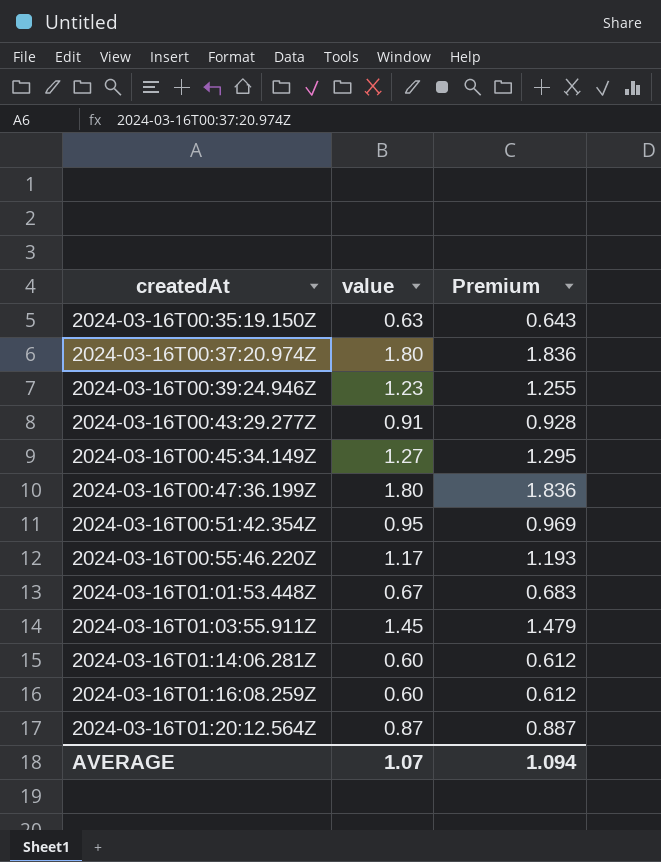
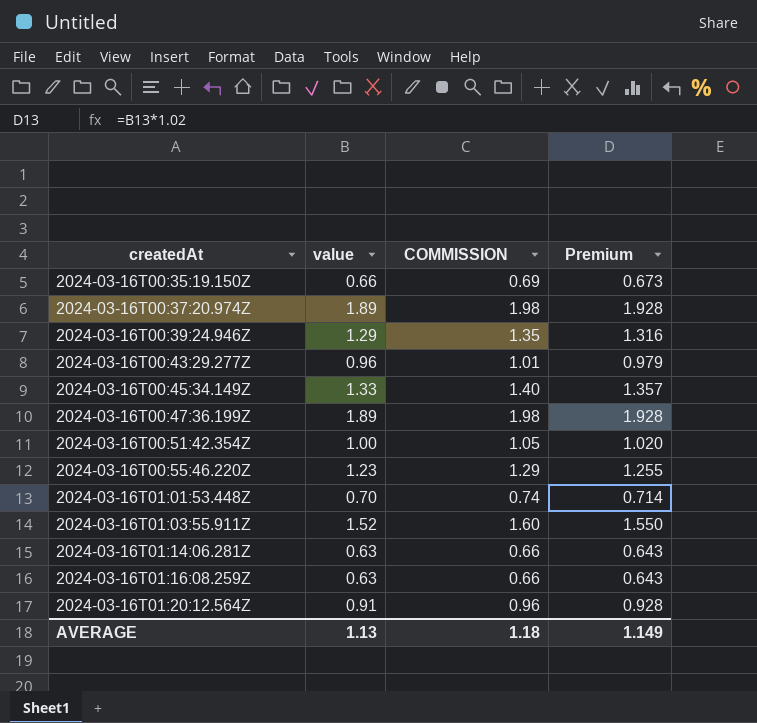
column COMMISSION | formula: none -> [value] * 1.05
2024-03-16T00:35:19.150Z | value: 0.63 -> 0.66
2024-03-16T00:35:19.150Z | Premium: 0.643 -> 0.673
2024-03-16T00:37:20.974Z | value: 1.80 -> 1.89
2024-03-16T00:37:20.974Z | Premium: 1.836 -> 1.928
2024-03-16T00:39:24.946Z | value: 1.23 -> 1.29
2024-03-16T00:39:24.946Z | Premium: 1.255 -> 1.316
2024-03-16T00:43:29.277Z | value: 0.91 -> 0.96
2024-03-16T00:43:29.277Z | Premium: 0.928 -> 0.979
2024-03-16T00:45:34.149Z | value: 1.27 -> 1.33
2024-03-16T00:45:34.149Z | Premium: 1.295 -> 1.357
2024-03-16T00:47:36.199Z | value: 1.80 -> 1.89
2024-03-16T00:47:36.199Z | Premium: 1.836 -> 1.928
2024-03-16T00:51:42.354Z | value: 0.95 -> 1.00
2024-03-16T00:51:42.354Z | Premium: 0.969 -> 1.020
2024-03-16T00:55:46.220Z | value: 1.17 -> 1.23
2024-03-16T00:55:46.220Z | Premium: 1.193 -> 1.255
2024-03-16T01:01:53.448Z | value: 0.67 -> 0.70
2024-03-16T01:01:53.448Z | Premium: 0.683 -> 0.714
2024-03-16T01:03:55.911Z | value: 1.45 -> 1.52
2024-03-16T01:03:55.911Z | Premium: 1.479 -> 1.550
2024-03-16T01:14:06.281Z | value: 0.60 -> 0.63
2024-03-16T01:14:06.281Z | Premium: 0.612 -> 0.643
2024-03-16T01:16:08.259Z | value: 0.60 -> 0.63
2024-03-16T01:16:08.259Z | Premium: 0.612 -> 0.643
2024-03-16T01:20:12.564Z | value: 0.87 -> 0.91
2024-03-16T01:20:12.564Z | Premium: 0.887 -> 0.928
AVERAGE | value: 1.07 -> 1.13
AVERAGE | Premium: 1.094 -> 1.149

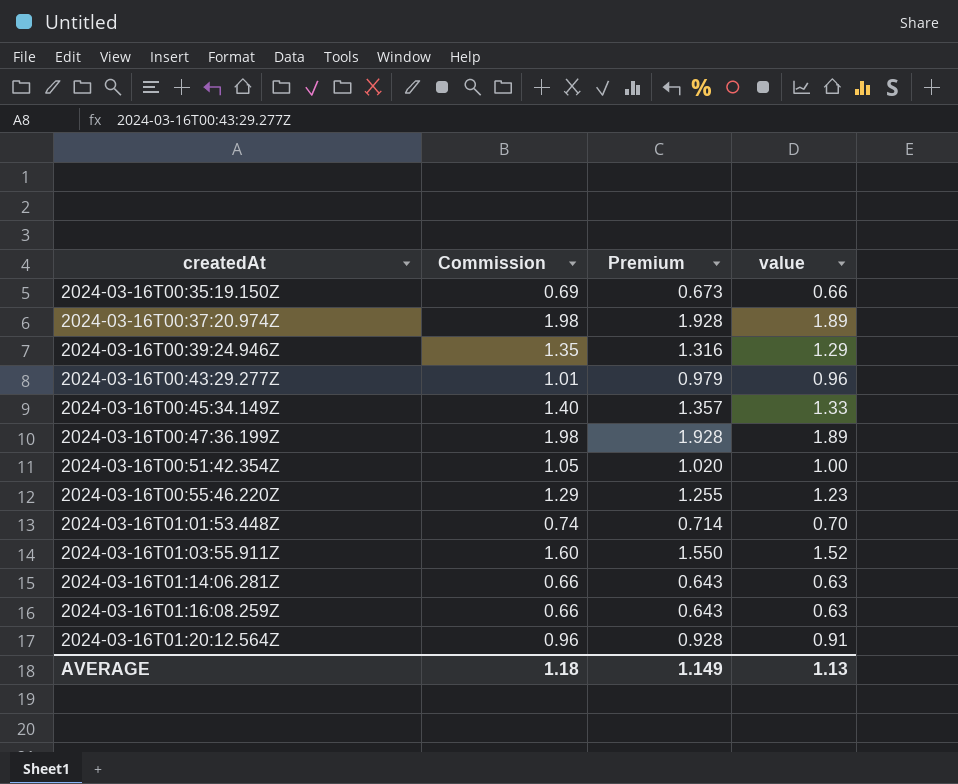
column name: COMMISSION -> Commission
column value | position: 2 -> 4

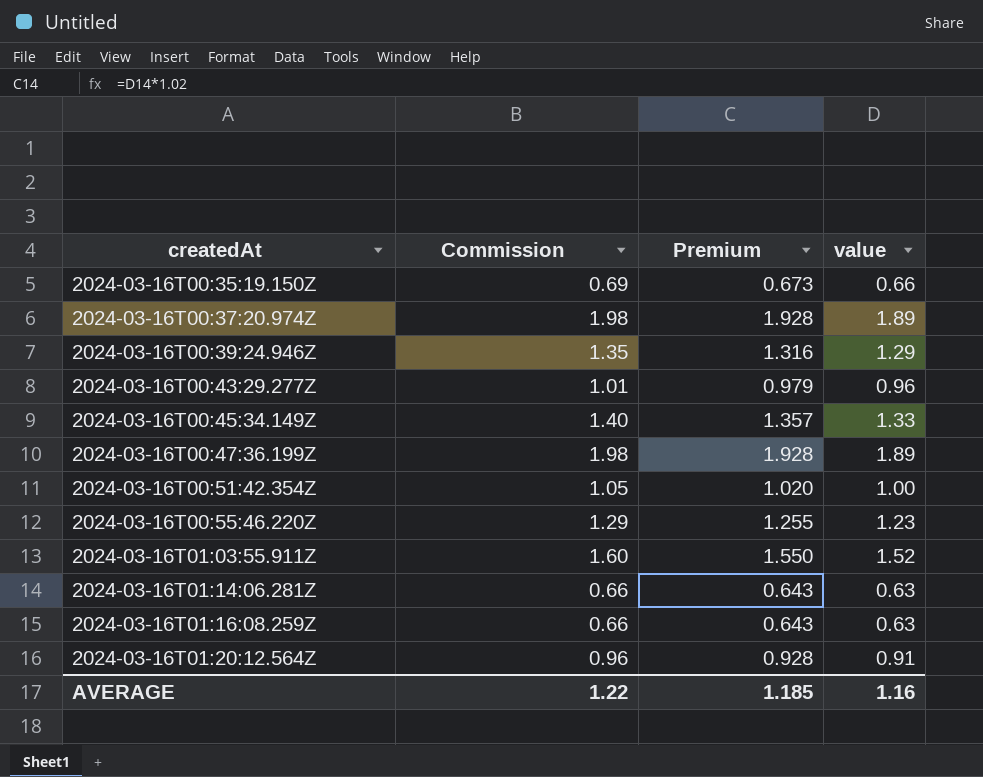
row 2024-03-16T01:01:53.448Z: 0.74 | 0.714 | 0.70 -> none
AVERAGE | Commission: 1.18 -> 1.22
AVERAGE | Premium: 1.149 -> 1.185
AVERAGE | value: 1.13 -> 1.16

